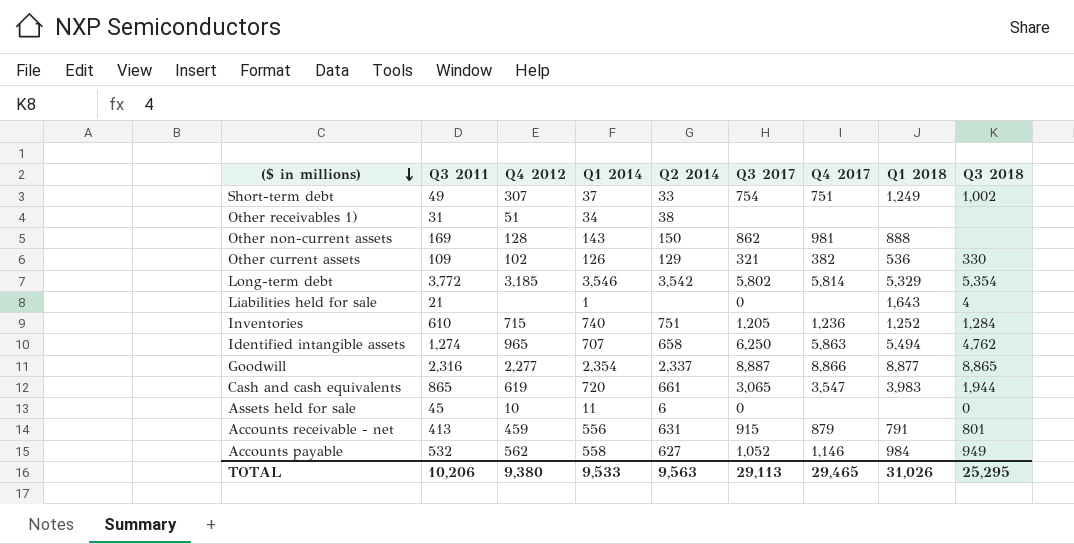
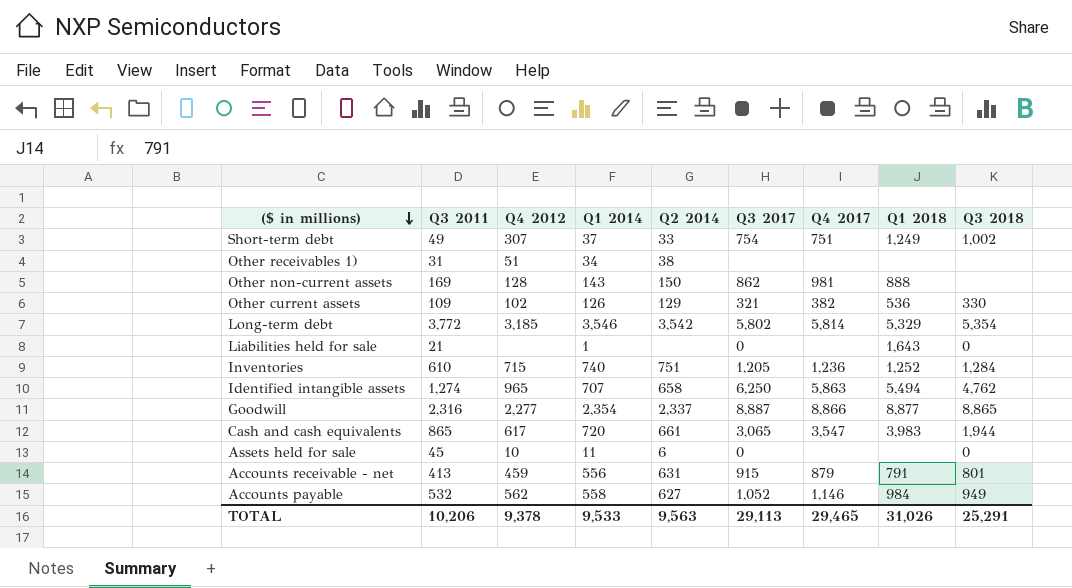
Liabilities held for sale | Q3 2018: 4 -> 0
Cash and cash equivalents | Q4 2012: 619 -> 617
TOTAL | Q4 2012: 9,380 -> 9,378
TOTAL | Q3 2018: 25,295 -> 25,291

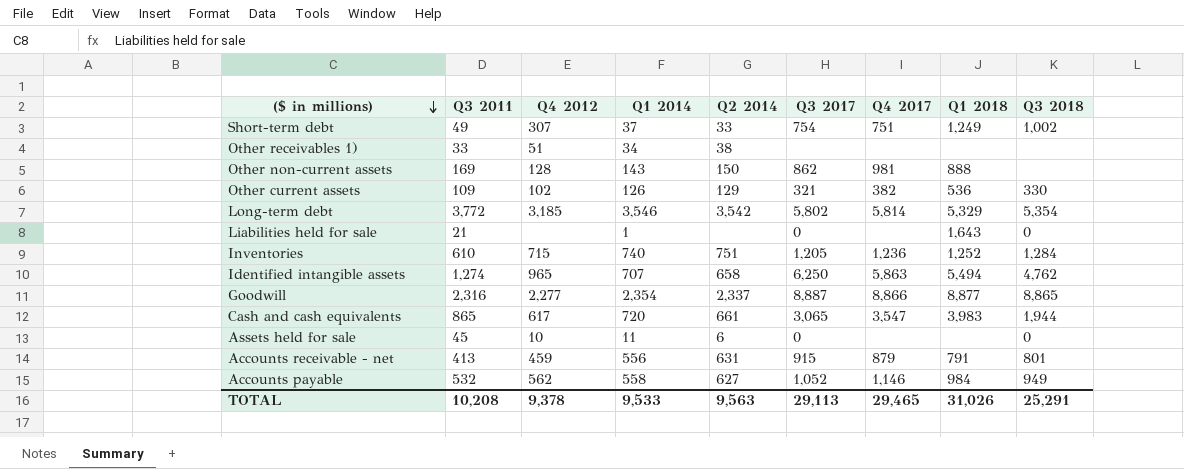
Other receivables 1) | Q3 2011: 31 -> 33
TOTAL | Q3 2011: 10,206 -> 10,208

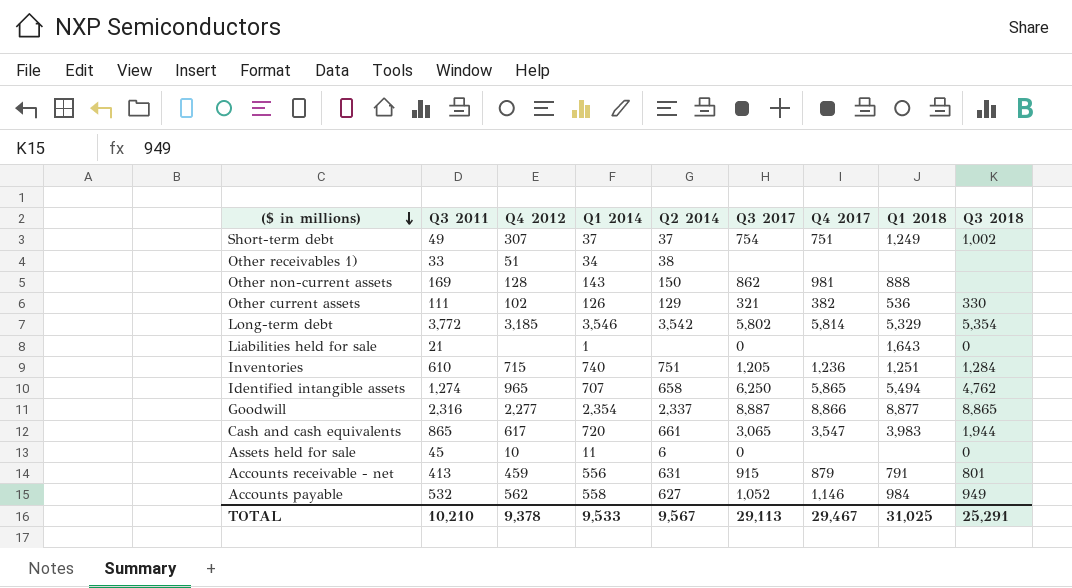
Short-term debt | Q2 2014: 33 -> 37
Other current assets | Q3 2011: 109 -> 111
Inventories | Q1 2018: 1,252 -> 1,251
Identified intangible assets | Q4 2017: 5,863 -> 5,865
TOTAL | Q3 2011: 10,208 -> 10,210
TOTAL | Q2 2014: 9,563 -> 9,567
TOTAL | Q4 2017: 29,465 -> 29,467
TOTAL | Q1 2018: 31,026 -> 31,025

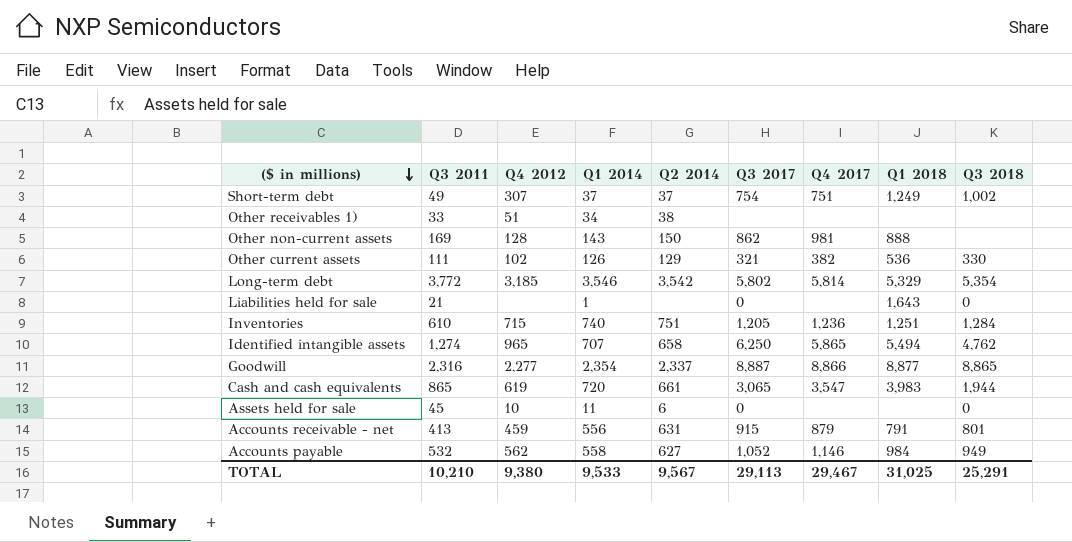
Cash and cash equivalents | Q4 2012: 617 -> 619
TOTAL | Q4 2012: 9,378 -> 9,380

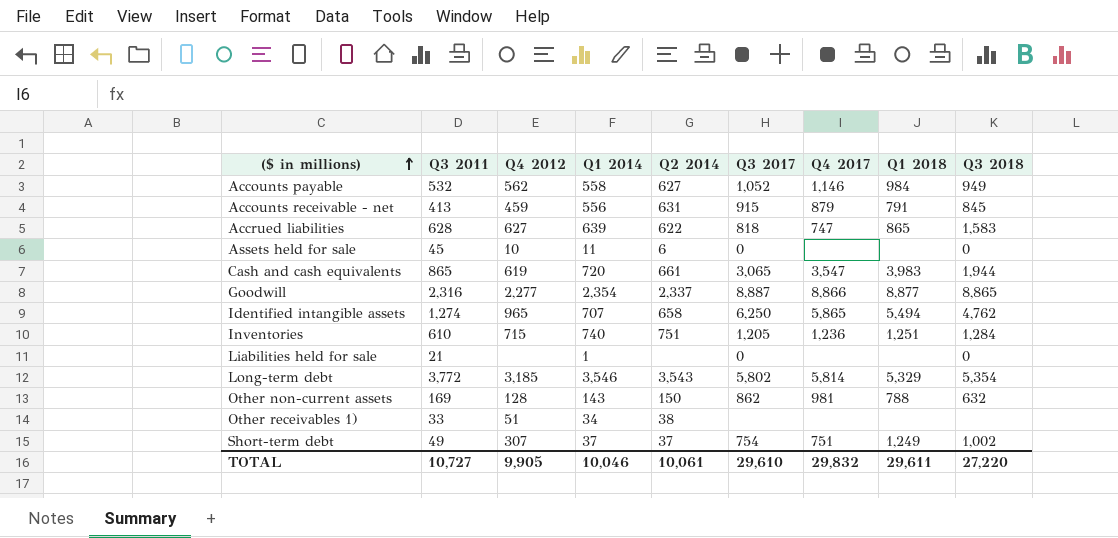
row order: ($ in millions) descending -> ($ in millions) ascending
row Other current assets: 111 | 102 | 126 | 129 | 321 | 382 | 536 | 330 -> none
Accounts receivable - net | Q3 2018: 801 -> 845
row Accrued liabilities: none -> 628 | 627 | 639 | 622 | 818 | 747 | 865 | 1,583
Liabilities held for sale | Q1 2018: 1,643 -> none
Long-term debt | Q2 2014: 3,542 -> 3,543
Other non-current assets | Q1 2018: 888 -> 788
Other non-current assets | Q3 2018: none -> 632
TOTAL | Q3 2011: 10,210 -> 10,727
TOTAL | Q4 2012: 9,380 -> 9,905
TOTAL | Q1 2014: 9,533 -> 10,046
TOTAL | Q2 2014: 9,567 -> 10,061
TOTAL | Q3 2017: 29,113 -> 29,610
TOTAL | Q4 2017: 29,467 -> 29,832
TOTAL | Q1 2018: 31,025 -> 29,611
TOTAL | Q3 2018: 25,291 -> 27,220

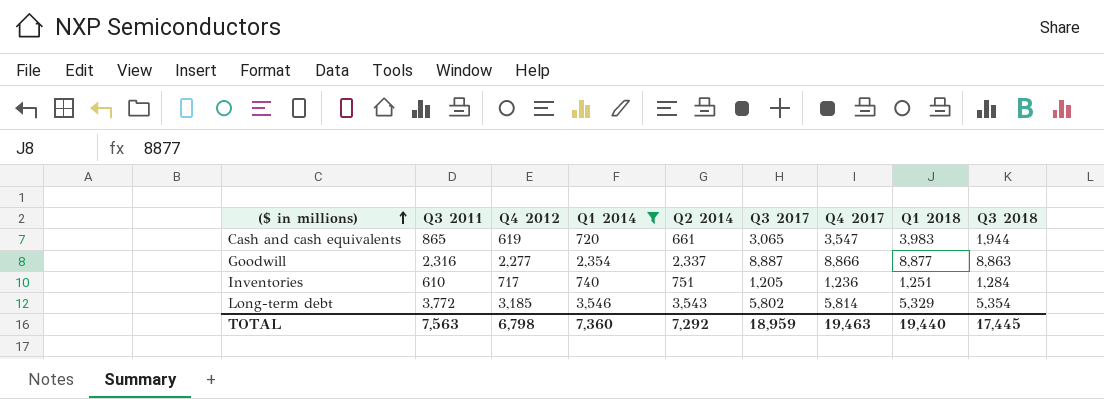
filter: none -> Q1 2014 >= 720
Goodwill | Q3 2018: 8,865 -> 8,863
Inventories | Q4 2012: 715 -> 717
TOTAL | Q3 2011: 10,727 -> 7,563
TOTAL | Q4 2012: 9,905 -> 6,798
TOTAL | Q1 2014: 10,046 -> 7,360
TOTAL | Q2 2014: 10,061 -> 7,292
TOTAL | Q3 2017: 29,610 -> 18,959
TOTAL | Q4 2017: 29,832 -> 19,463
TOTAL | Q1 2018: 29,611 -> 19,440
TOTAL | Q3 2018: 27,220 -> 17,445

